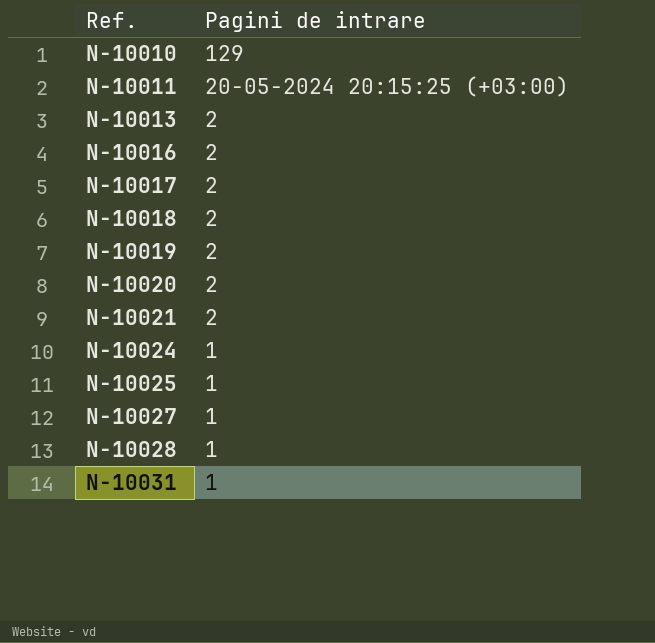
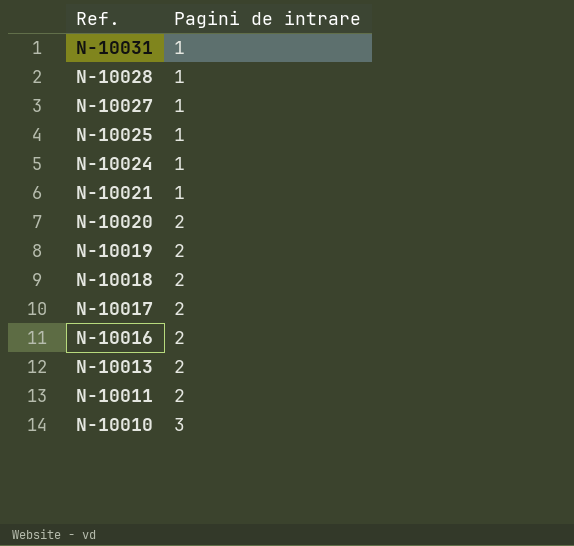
row order: Ref. ascending -> Ref. descending
N-10021 | Pagini de intrare: 2 -> 1
N-10011 | Pagini de intrare: 20-05-2024 20:15:25 (+03:00) -> 2
N-10010 | Pagini de intrare: 129 -> 3

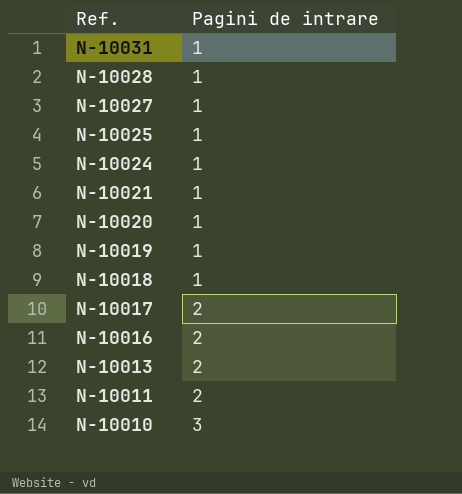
N-10020 | Pagini de intrare: 2 -> 1
N-10019 | Pagini de intrare: 2 -> 1
N-10018 | Pagini de intrare: 2 -> 1

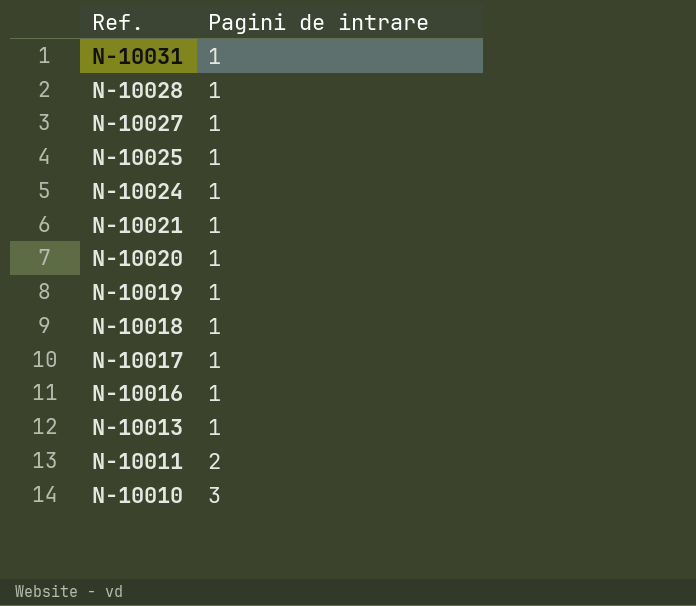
N-10017 | Pagini de intrare: 2 -> 1
N-10016 | Pagini de intrare: 2 -> 1
N-10013 | Pagini de intrare: 2 -> 1

